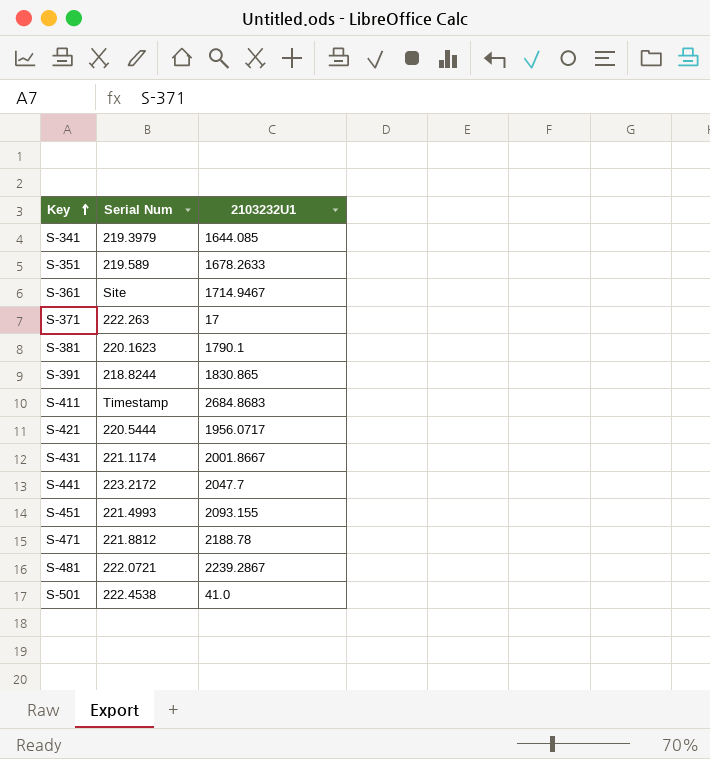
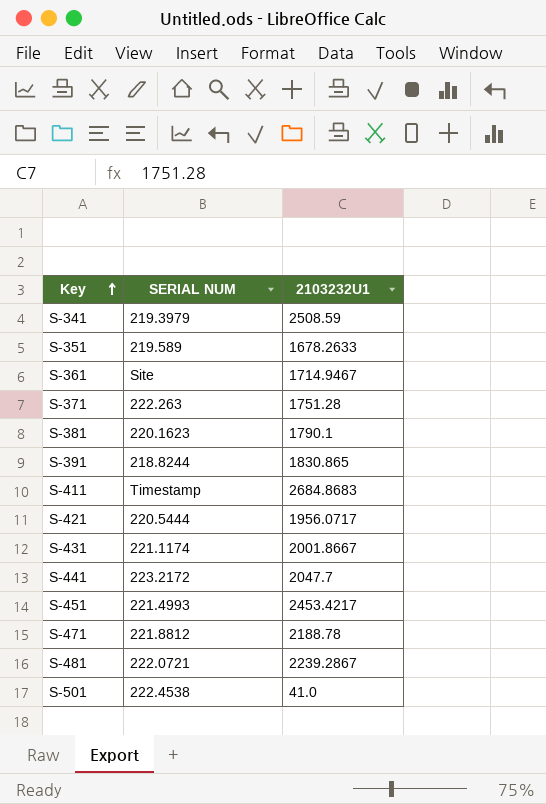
column name: Serial Num -> SERIAL NUM
S-341 | 2103232U1: 1644.085 -> 2508.59
S-371 | 2103232U1: 17 -> 1751.28
S-451 | 2103232U1: 2093.155 -> 2453.4217

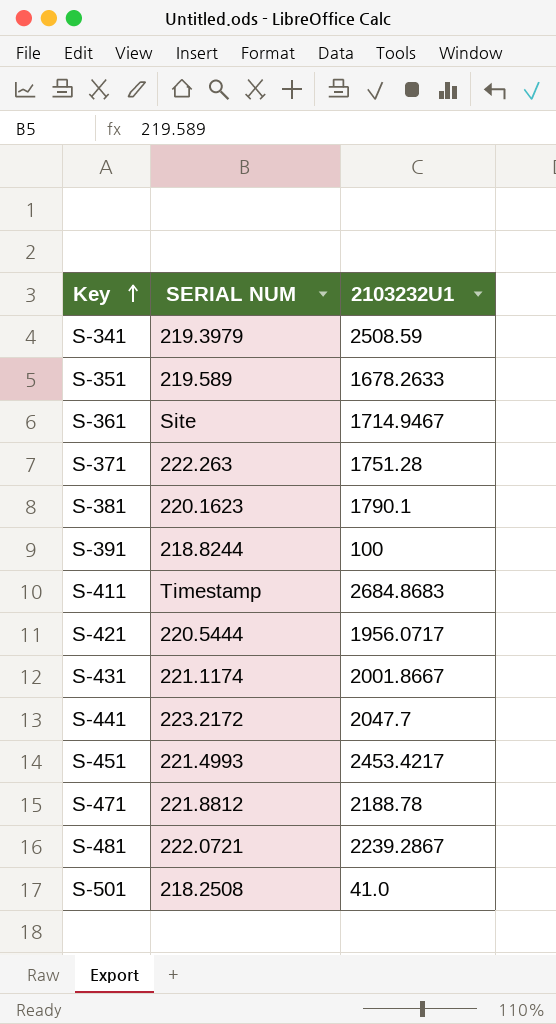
S-391 | 2103232U1: 1830.865 -> 100
S-501 | SERIAL NUM: 222.4538 -> 218.2508

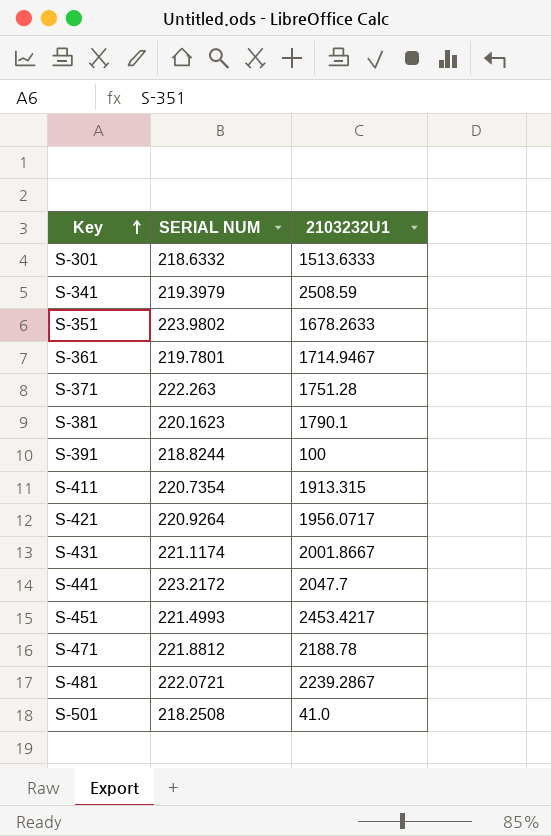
row S-301: none -> 218.6332 | 1513.6333
S-351 | SERIAL NUM: 219.589 -> 223.9802
S-361 | SERIAL NUM: Site -> 219.7801
S-411 | SERIAL NUM: Timestamp -> 220.7354
S-411 | 2103232U1: 2684.8683 -> 1913.315
S-421 | SERIAL NUM: 220.5444 -> 220.9264

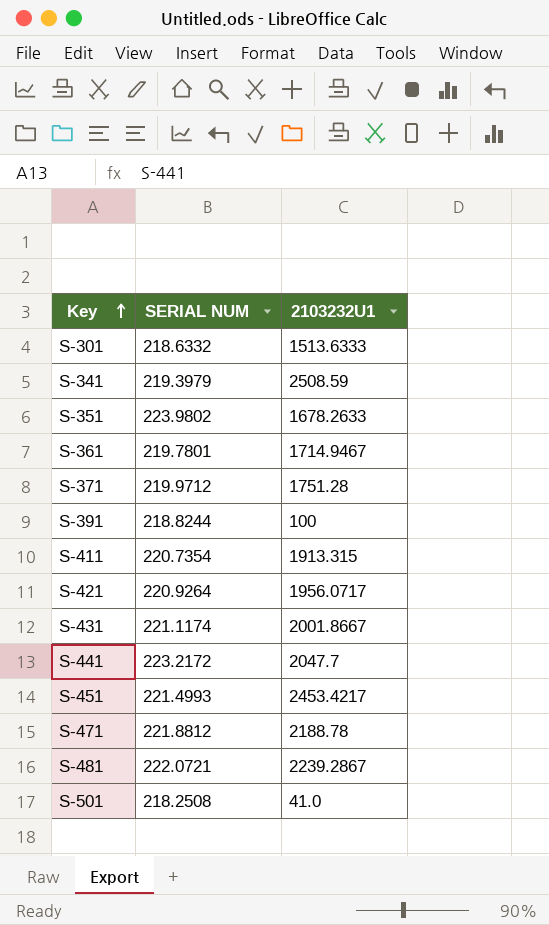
row S-381: 220.1623 | 1790.1 -> none
S-371 | SERIAL NUM: 222.263 -> 219.9712

